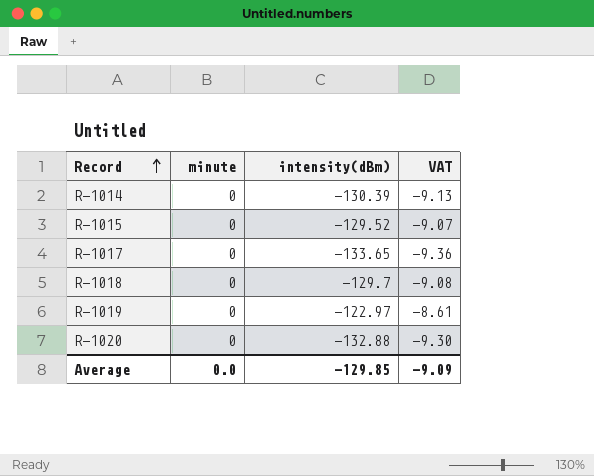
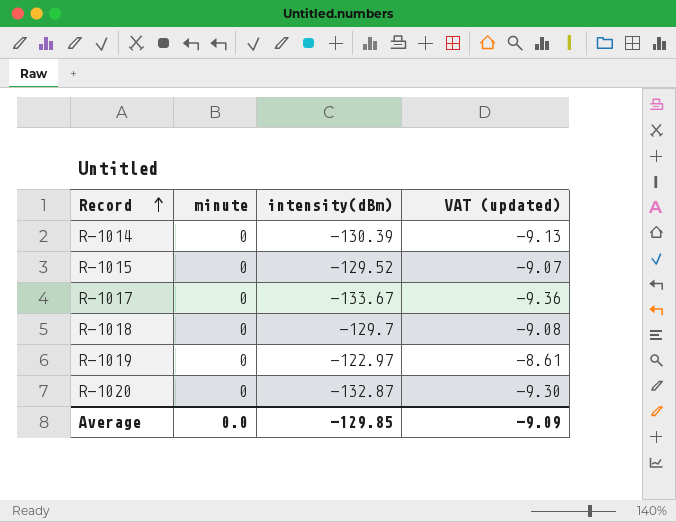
column name: VAT -> VAT (updated)
R-1017 | intensity(dBm): -133.65 -> -133.67
R-1020 | intensity(dBm): -132.88 -> -132.87

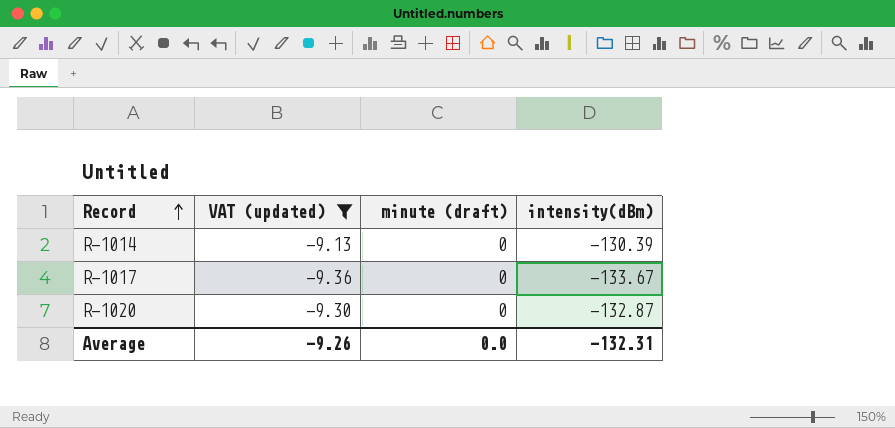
filter: none -> VAT (updated) <= -9.13
column VAT (updated) | position: 4 -> 2
column name: minute -> minute (draft)
Average | VAT (updated): -9.09 -> -9.26
Average | intensity(dBm): -129.85 -> -132.31

